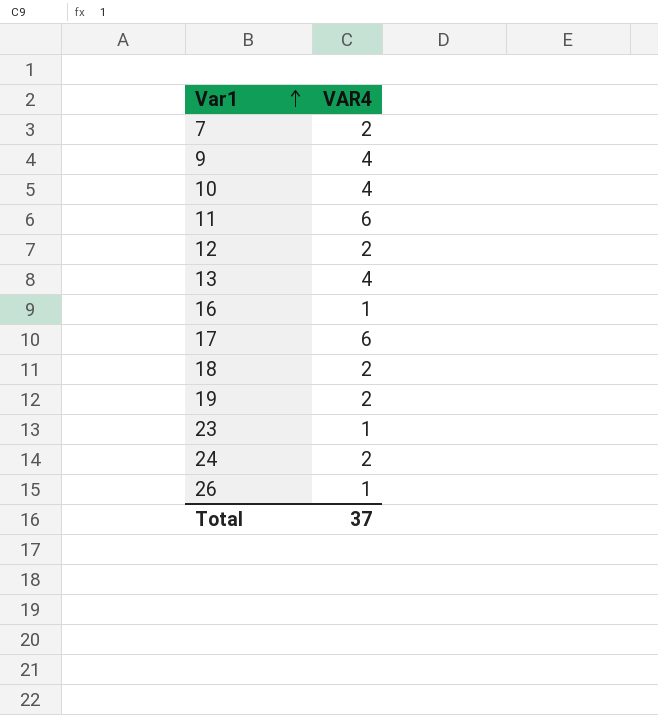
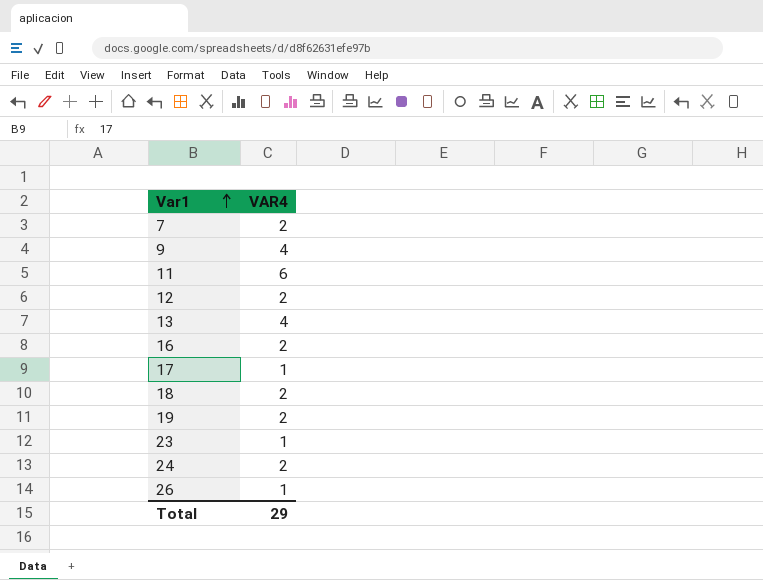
row 10: 4 -> none
16 | VAR4: 1 -> 2
17 | VAR4: 6 -> 1
Total | VAR4: 37 -> 29

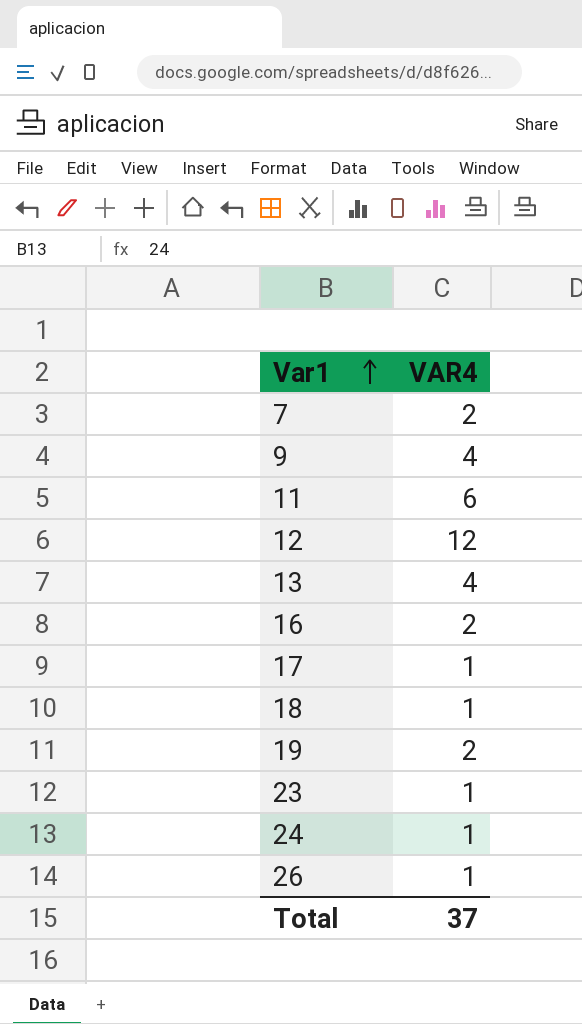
12 | VAR4: 2 -> 12
18 | VAR4: 2 -> 1
24 | VAR4: 2 -> 1
Total | VAR4: 29 -> 37

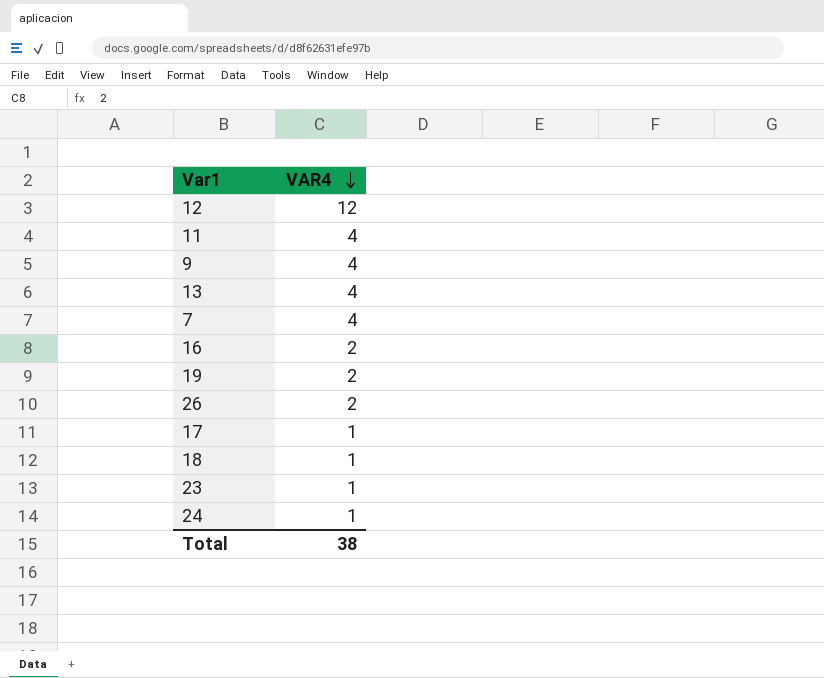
row order: Var1 ascending -> VAR4 descending
11 | VAR4: 6 -> 4
7 | VAR4: 2 -> 4
26 | VAR4: 1 -> 2
Total | VAR4: 37 -> 38

